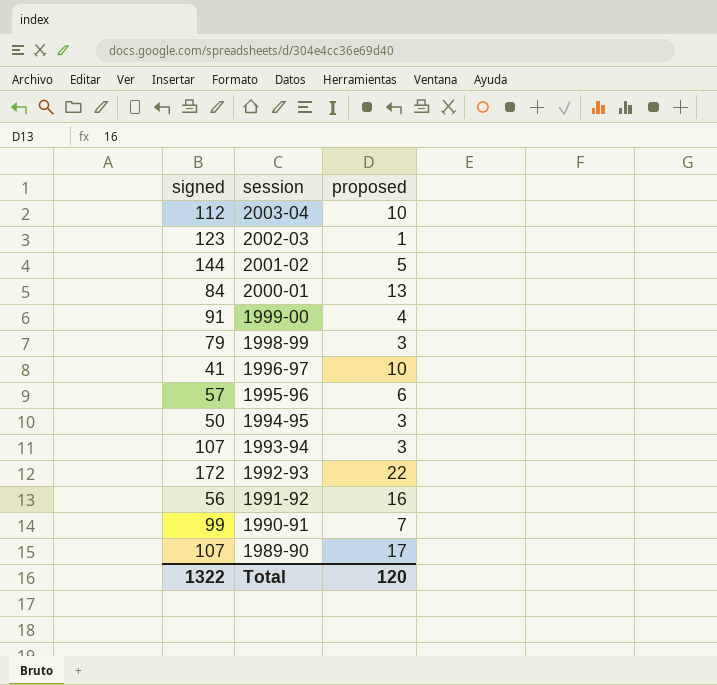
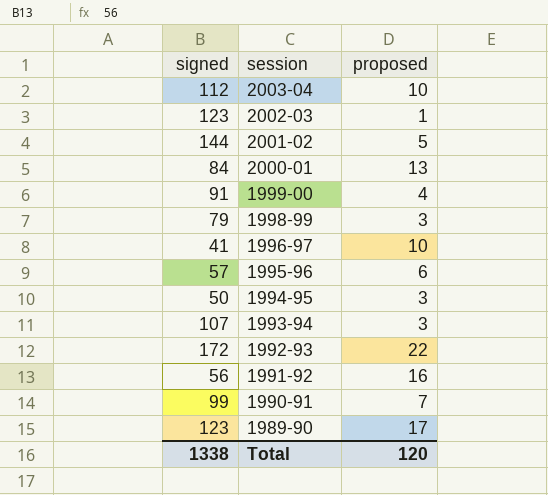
1989-90 | signed: 107 -> 123
Total | signed: 1322 -> 1338

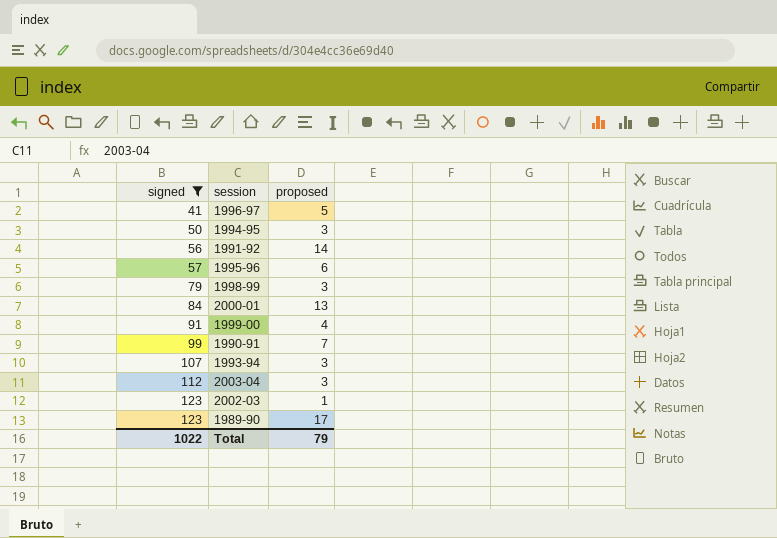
filter: none -> signed <= 123
row order: session descending -> signed ascending
1996-97 | proposed: 10 -> 5
1991-92 | proposed: 16 -> 14
2003-04 | proposed: 10 -> 3
Total | signed: 1338 -> 1022
Total | proposed: 120 -> 79

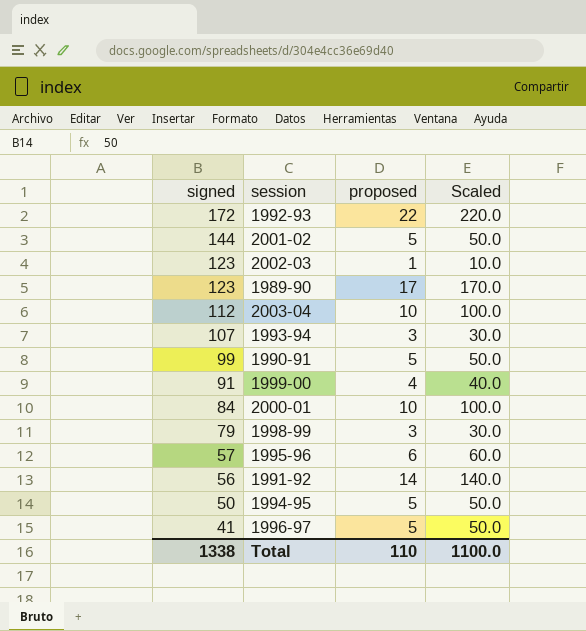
filter: signed <= 123 -> none
row order: signed ascending -> signed descending
column Scaled | formula: none -> [proposed] * 10
2003-04 | proposed: 3 -> 10
1990-91 | proposed: 7 -> 5
2000-01 | proposed: 13 -> 10
1994-95 | proposed: 3 -> 5
Total | signed: 1022 -> 1338
Total | proposed: 79 -> 110

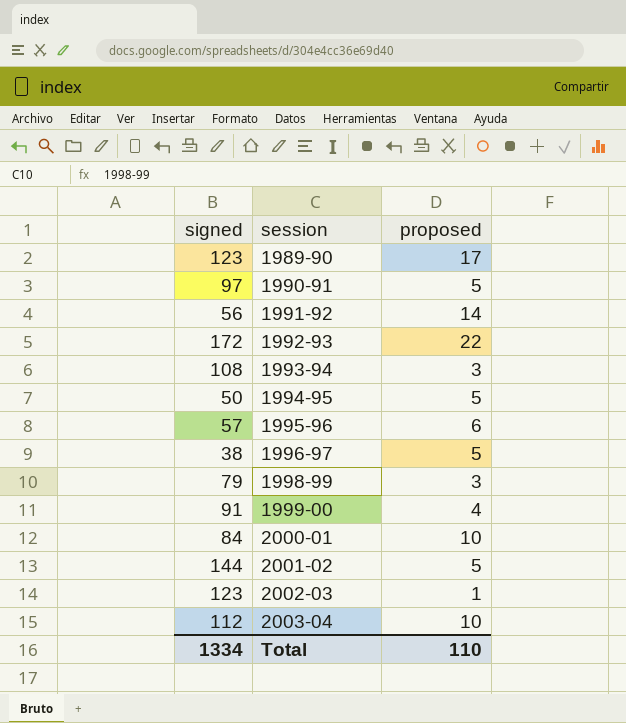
row order: signed descending -> session ascending
column Scaled | formula: [proposed] * 10 -> none
1990-91 | signed: 99 -> 97
1993-94 | signed: 107 -> 108
1996-97 | signed: 41 -> 38
Total | signed: 1338 -> 1334

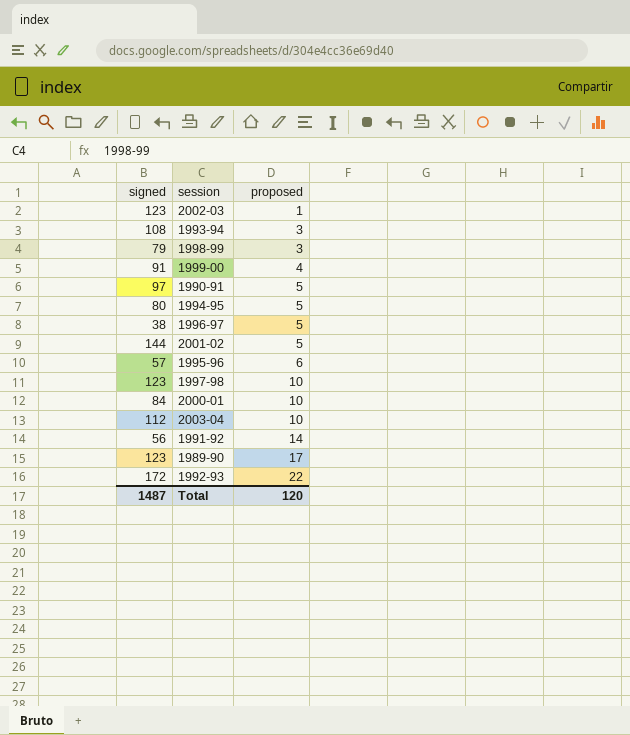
row order: session ascending -> proposed ascending
1994-95 | signed: 50 -> 80
row 1997-98: none -> 123 | 10
Total | signed: 1334 -> 1487
Total | proposed: 110 -> 120

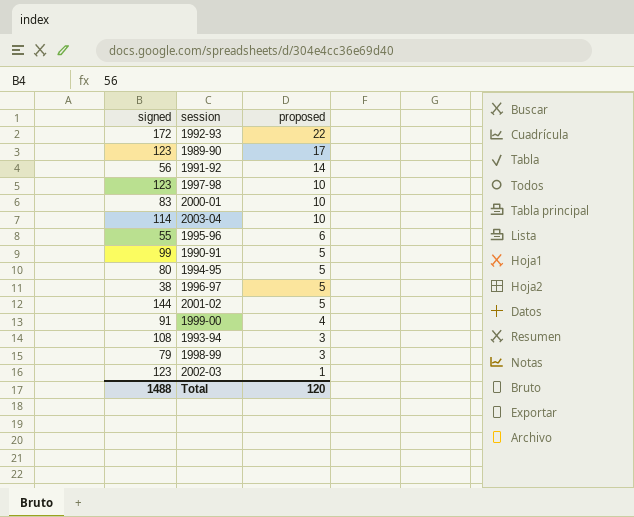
row order: proposed ascending -> proposed descending
2000-01 | signed: 84 -> 83
2003-04 | signed: 112 -> 114
1995-96 | signed: 57 -> 55
1990-91 | signed: 97 -> 99
Total | signed: 1487 -> 1488

